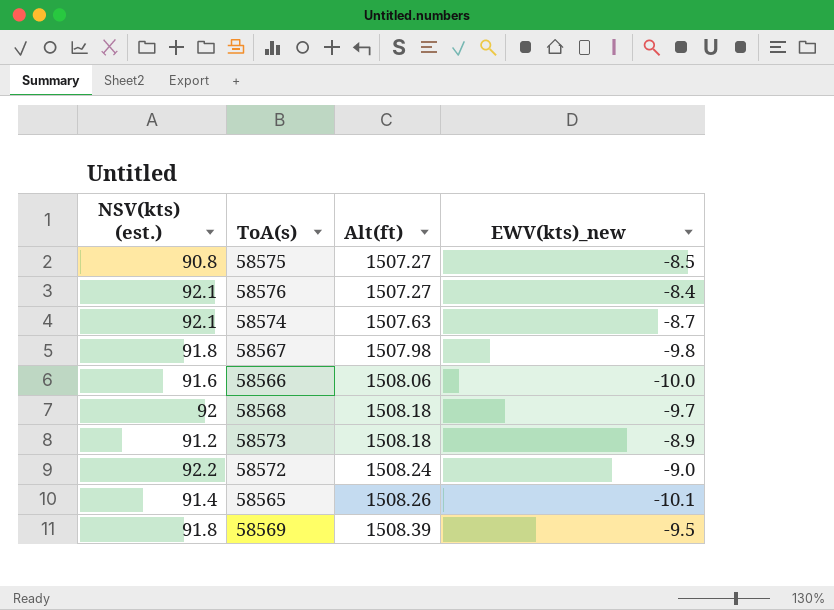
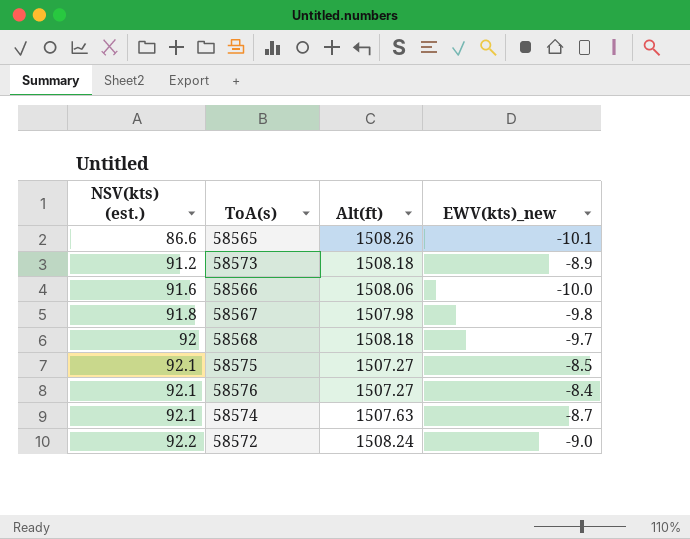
row order: Alt(ft) ascending -> NSV(kts) (est.) ascending
row 58569: 91.8 | 1508.39 | -9.5 -> none
58565 | NSV(kts) (est.): 91.4 -> 86.6
58575 | NSV(kts) (est.): 90.8 -> 92.1

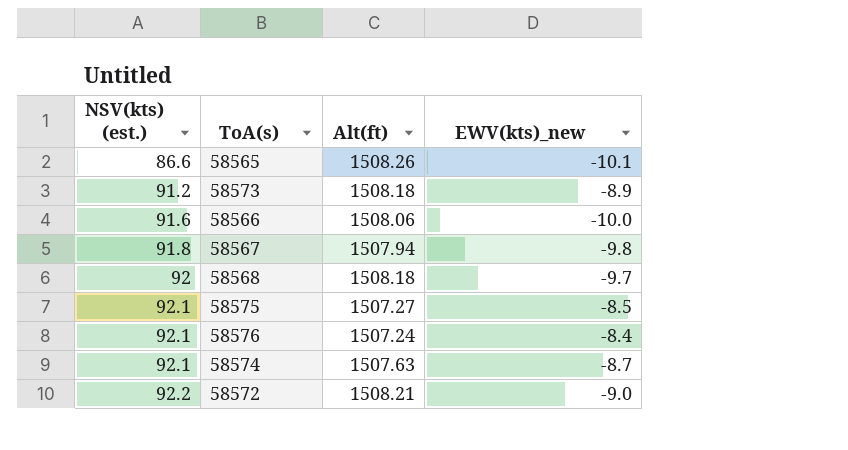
58567 | Alt(ft): 1507.98 -> 1507.94
58576 | Alt(ft): 1507.27 -> 1507.24
58572 | Alt(ft): 1508.24 -> 1508.21

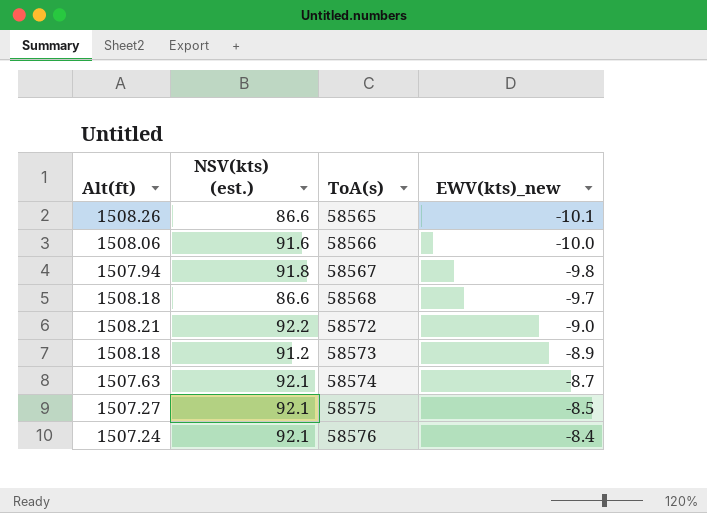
row order: NSV(kts) (est.) ascending -> ToA(s) ascending
column Alt(ft) | position: 3 -> 1
58568 | NSV(kts) (est.): 92 -> 86.6

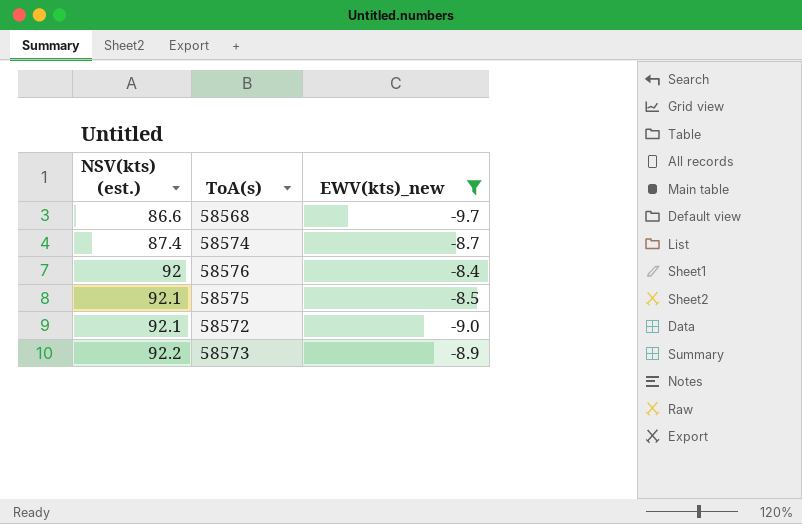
filter: none -> EWV(kts)_new >= -9.7
row order: ToA(s) ascending -> NSV(kts) (est.) ascending
column Alt(ft) | position: 1 -> none
58574 | NSV(kts) (est.): 92.1 -> 87.4
58576 | NSV(kts) (est.): 92.1 -> 92
58572 | NSV(kts) (est.): 92.2 -> 92.1
58573 | NSV(kts) (est.): 91.2 -> 92.2

